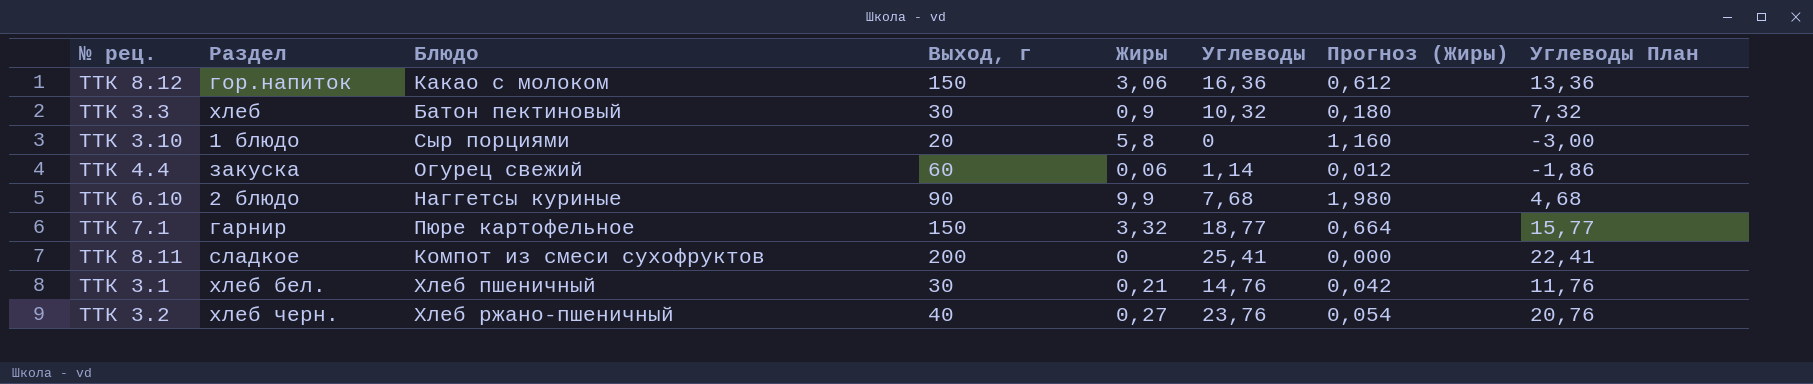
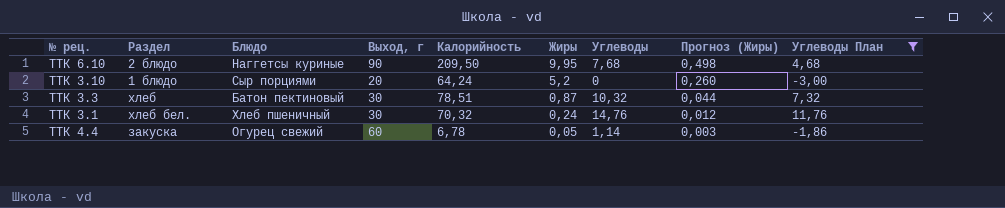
filter: none -> Углеводы План <= 11,76
row order: none -> Жиры descending
column Калорийность | position: none -> 5
column Прогноз (Жиры) | formula: [Жиры] * 0,2 -> [Жиры] * 0,05
ТТК 6.10 | Жиры: 9,9 -> 9,95
ТТК 3.10 | Жиры: 5,8 -> 5,2
ТТК 3.3 | Жиры: 0,9 -> 0,87
ТТК 3.1 | Жиры: 0,21 -> 0,24
ТТК 4.4 | Жиры: 0,06 -> 0,05

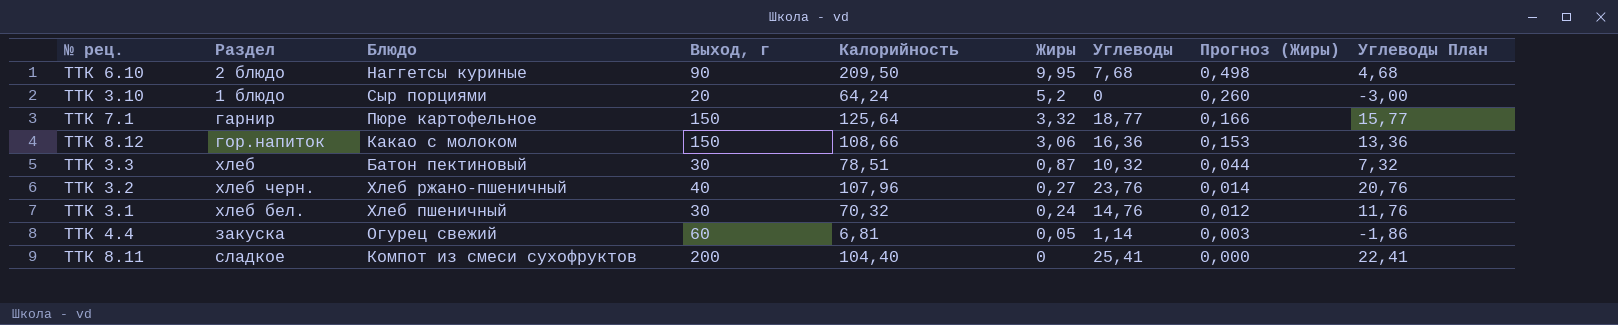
filter: Углеводы План <= 11,76 -> none
ТТК 4.4 | Калорийность: 6,78 -> 6,81

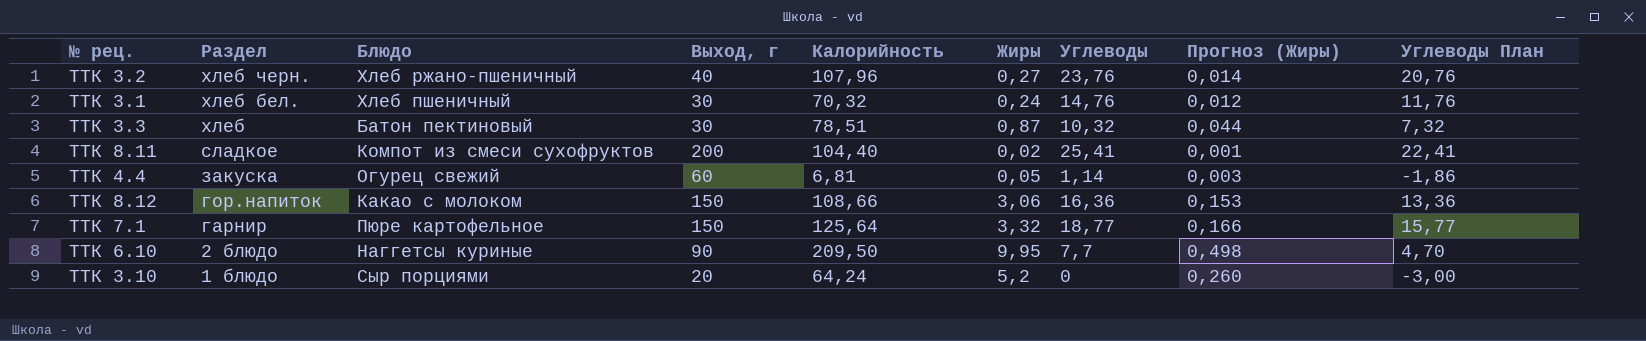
row order: Жиры descending -> Раздел descending
ТТК 8.11 | Жиры: 0 -> 0,02
ТТК 8.11 | Прогноз (Жиры): 0,000 -> 0,001
ТТК 6.10 | Углеводы: 7,68 -> 7,7
ТТК 6.10 | Углеводы План: 4,68 -> 4,70

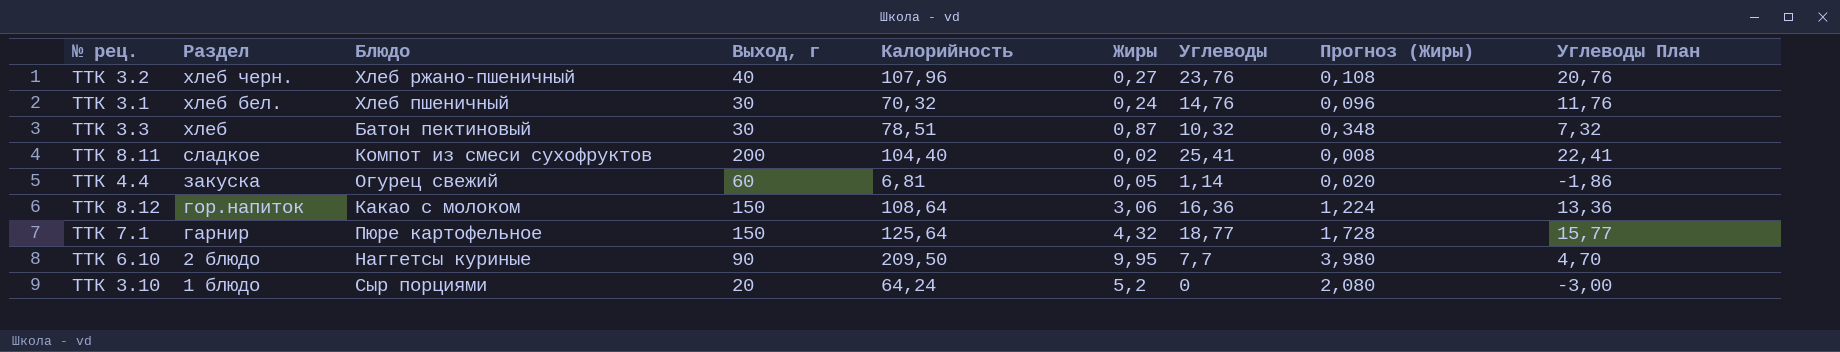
column Прогноз (Жиры) | formula: [Жиры] * 0,05 -> [Жиры] * 0,4
ТТК 8.12 | Калорийность: 108,66 -> 108,64
ТТК 7.1 | Жиры: 3,32 -> 4,32

